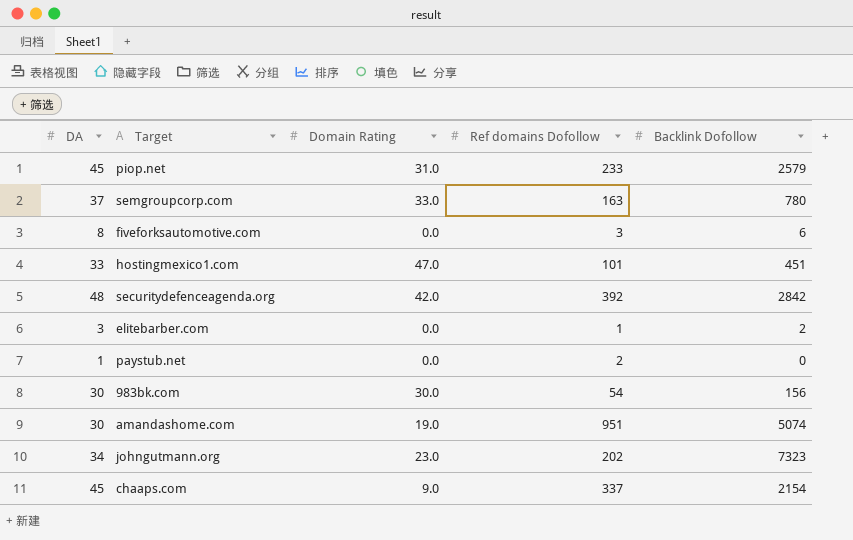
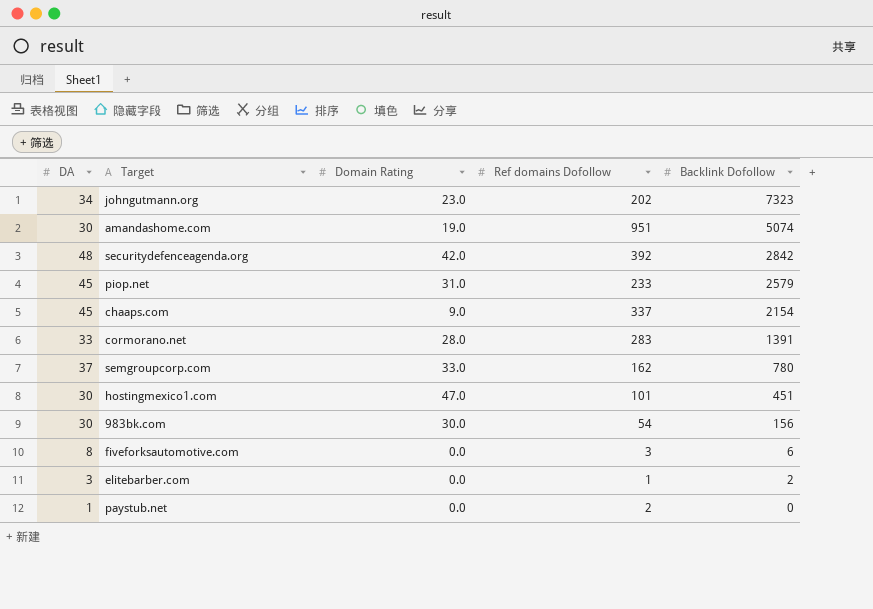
row order: none -> Backlink Dofollow descending
row cormorano.net: none -> 33 | 28.0 | 283 | 1391
semgroupcorp.com | Ref domains Dofollow: 163 -> 162
hostingmexico1.com | DA: 33 -> 30

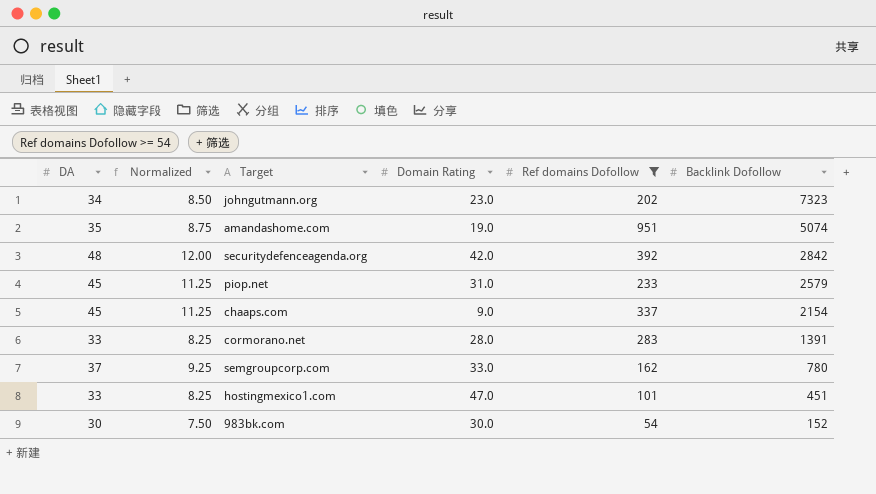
filter: none -> Ref domains Dofollow >= 54
column Normalized | formula: none -> [DA] * 0.25
amandashome.com | DA: 30 -> 35
hostingmexico1.com | DA: 30 -> 33
983bk.com | Backlink Dofollow: 156 -> 152

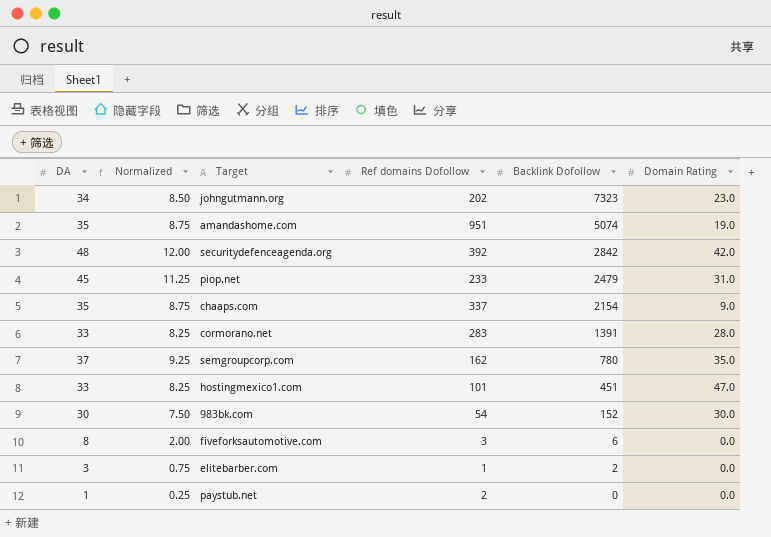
filter: Ref domains Dofollow >= 54 -> none
column Domain Rating | position: 4 -> 6
piop.net | Backlink Dofollow: 2579 -> 2479
chaaps.com | DA: 45 -> 35
chaaps.com | Normalized: 11.25 -> 8.75
semgroupcorp.com | Domain Rating: 33.0 -> 35.0

